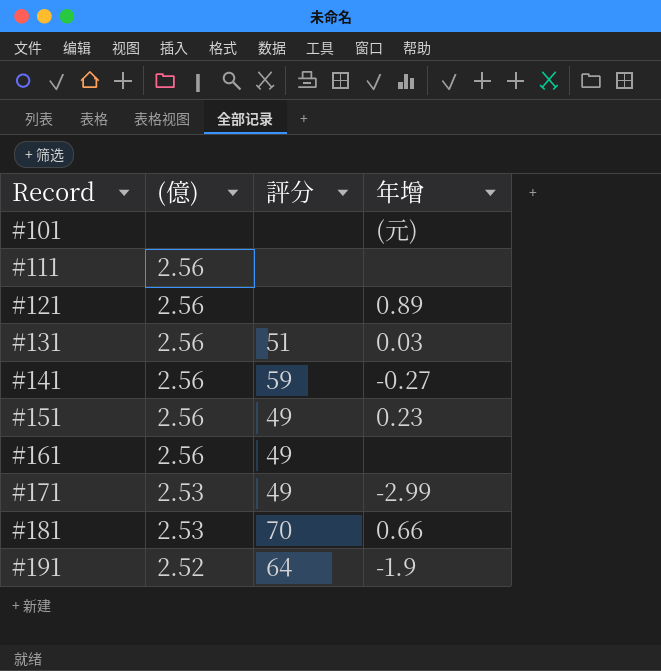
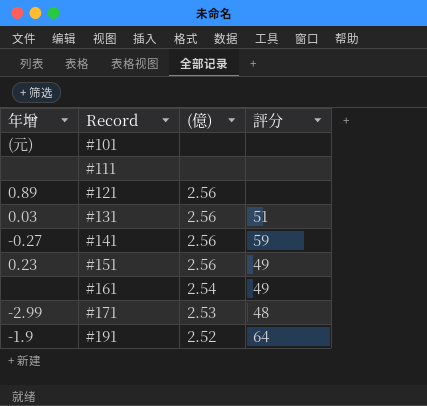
column 年增 | position: 4 -> 1
row #181: 2.53 | 70 | 0.66 -> none
#111 | (億): 2.56 -> none
#161 | (億): 2.56 -> 2.54
#171 | 評分: 49 -> 48

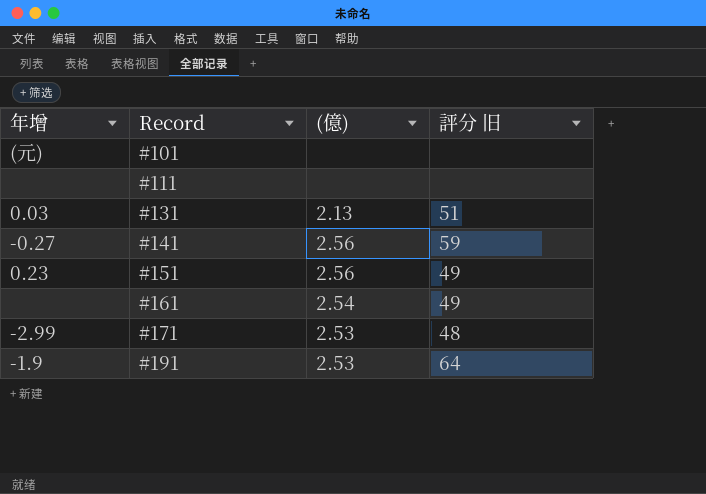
column name: 評分 -> 評分 旧
row #121: 0.89 | 2.56 | none -> none
#131 | (億): 2.56 -> 2.13
#191 | (億): 2.52 -> 2.53

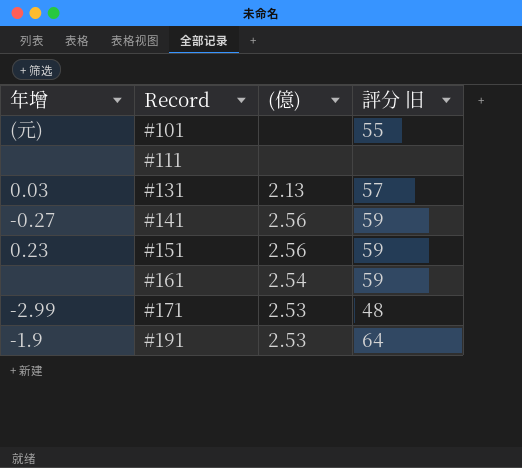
#101 | 評分 旧: none -> 55
#131 | 評分 旧: 51 -> 57
#151 | 評分 旧: 49 -> 59
#161 | 評分 旧: 49 -> 59

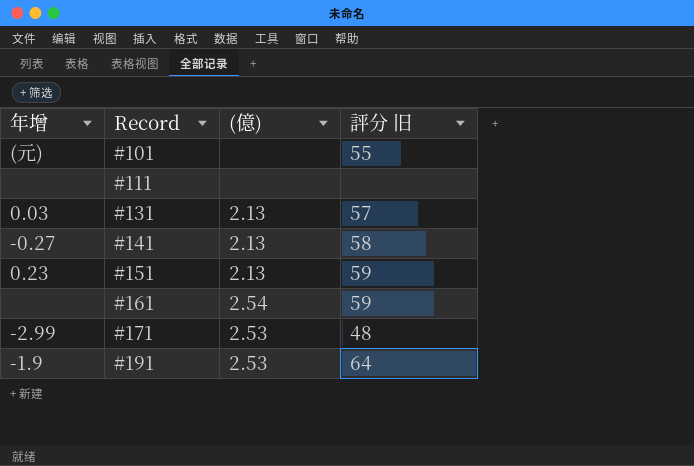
#141 | (億): 2.56 -> 2.13
#141 | 評分 旧: 59 -> 58
#151 | (億): 2.56 -> 2.13

